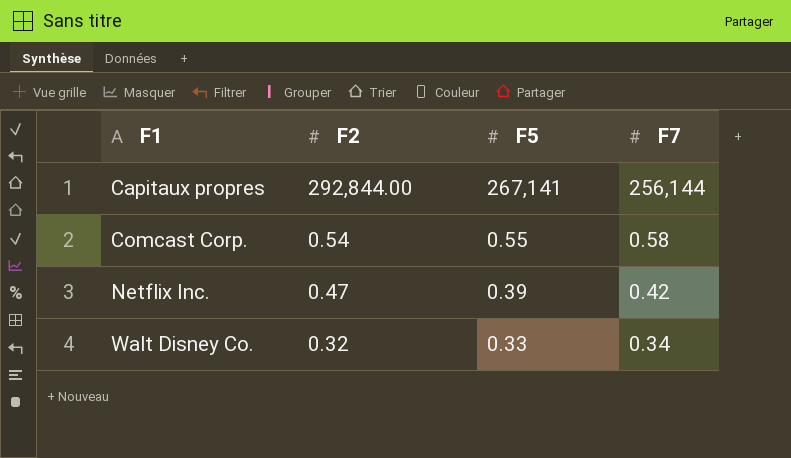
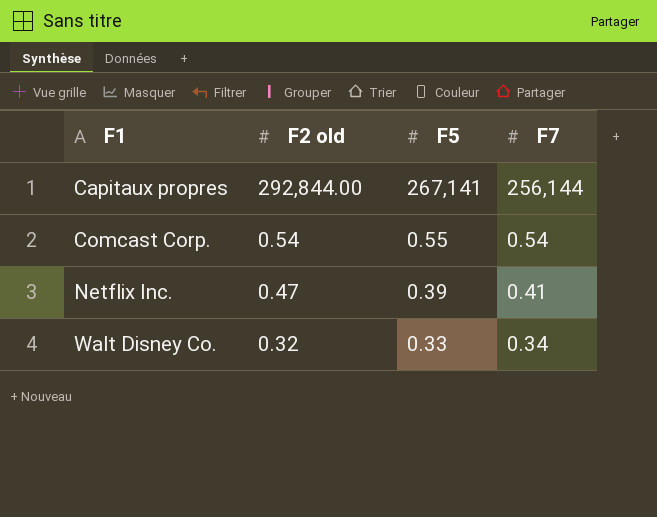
column name: F2 -> F2 old
Comcast Corp. | F7: 0.58 -> 0.54
Netflix Inc. | F7: 0.42 -> 0.41

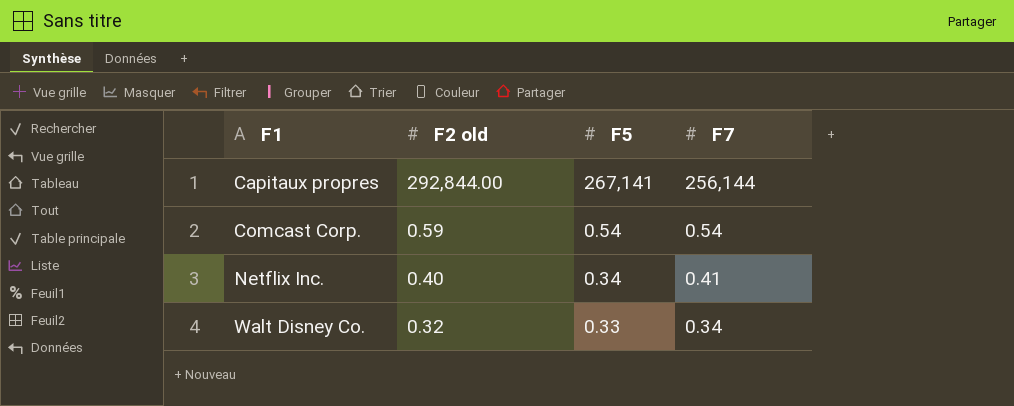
Comcast Corp. | F2 old: 0.54 -> 0.59
Comcast Corp. | F5: 0.55 -> 0.54
Netflix Inc. | F2 old: 0.47 -> 0.40
Netflix Inc. | F5: 0.39 -> 0.34

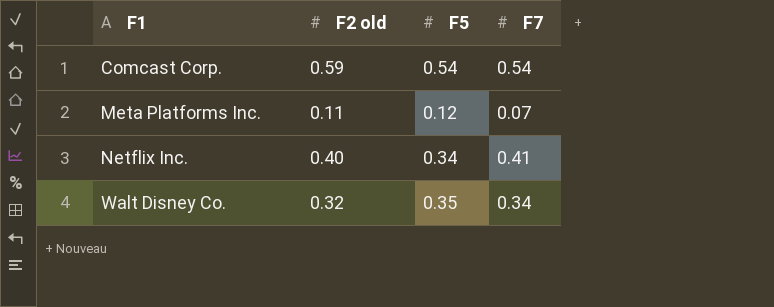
row Capitaux propres: 292,844.00 | 267,141 | 256,144 -> none
row Meta Platforms Inc.: none -> 0.11 | 0.12 | 0.07
Walt Disney Co. | F5: 0.33 -> 0.35

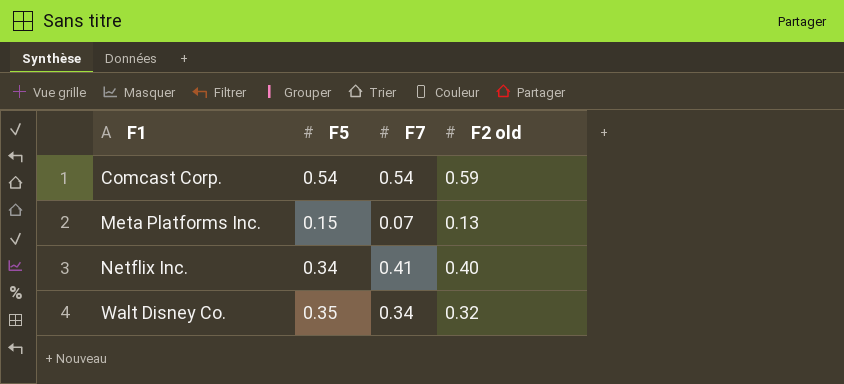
column F2 old | position: 2 -> 4
Meta Platforms Inc. | F5: 0.12 -> 0.15
Meta Platforms Inc. | F2 old: 0.11 -> 0.13

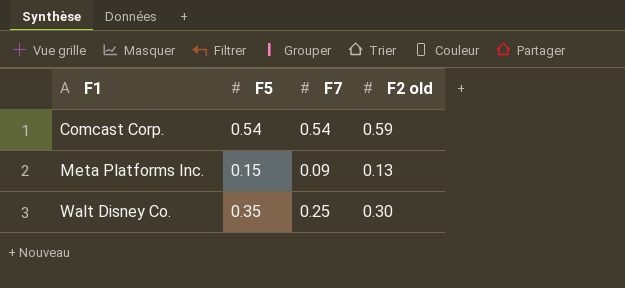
row Netflix Inc.: 0.34 | 0.41 | 0.40 -> none
Meta Platforms Inc. | F7: 0.07 -> 0.09
Walt Disney Co. | F7: 0.34 -> 0.25
Walt Disney Co. | F2 old: 0.32 -> 0.30

